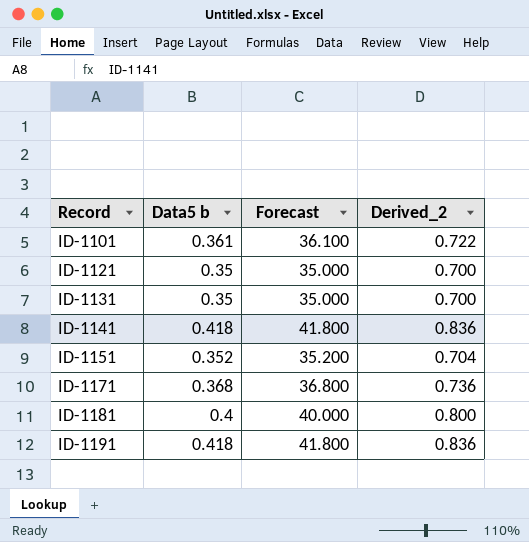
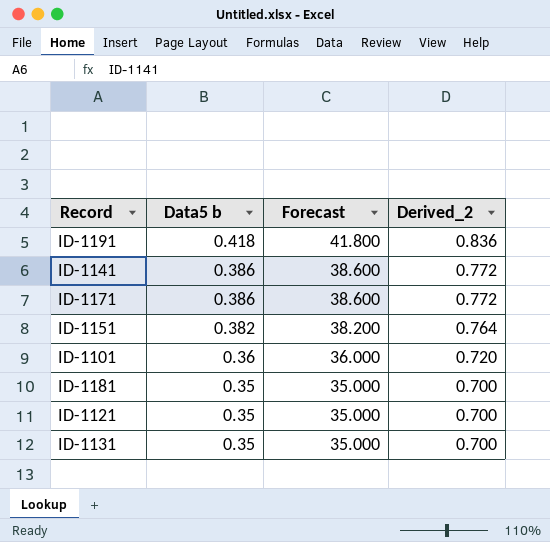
row order: Record ascending -> Data5 b descending
ID-1141 | Data5 b: 0.418 -> 0.386
ID-1141 | Forecast: 41.800 -> 38.600
ID-1141 | Derived_2: 0.836 -> 0.772
ID-1171 | Data5 b: 0.368 -> 0.386
ID-1171 | Forecast: 36.800 -> 38.600
ID-1171 | Derived_2: 0.736 -> 0.772
ID-1151 | Data5 b: 0.352 -> 0.382
ID-1151 | Forecast: 35.200 -> 38.200
ID-1151 | Derived_2: 0.704 -> 0.764
ID-1101 | Data5 b: 0.361 -> 0.36
ID-1101 | Forecast: 36.100 -> 36.000
ID-1101 | Derived_2: 0.722 -> 0.720
ID-1181 | Data5 b: 0.4 -> 0.35
ID-1181 | Forecast: 40.000 -> 35.000
ID-1181 | Derived_2: 0.800 -> 0.700

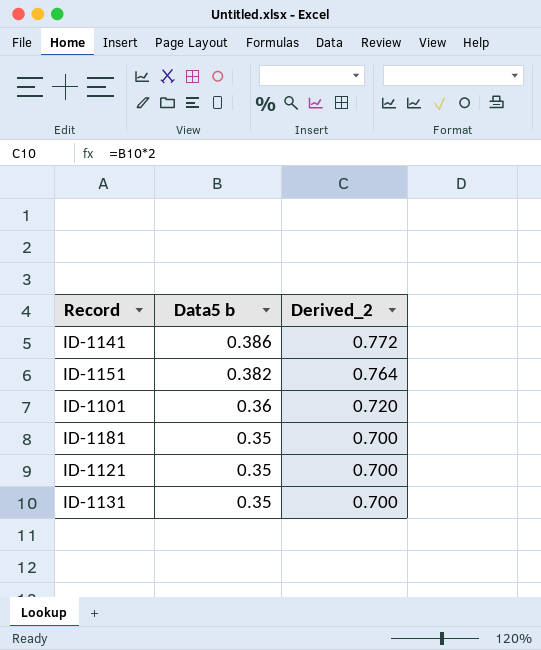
column Forecast | formula: [Data5 b] * 100 -> none
row ID-1191: 0.418 | 41.800 | 0.836 -> none
row ID-1171: 0.386 | 38.600 | 0.772 -> none

